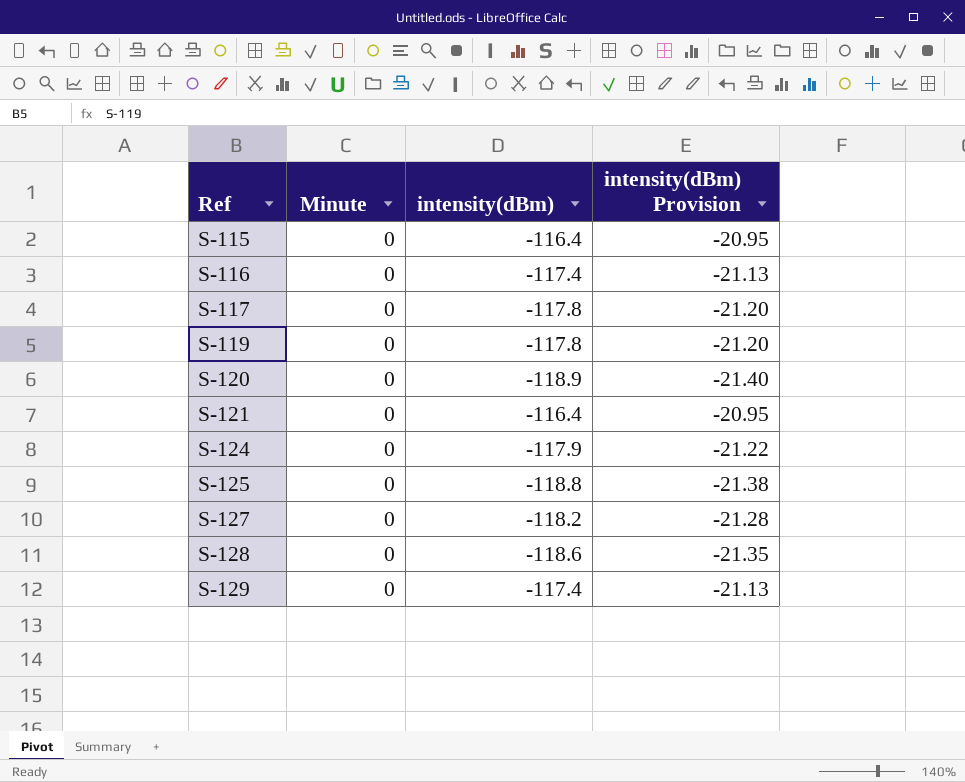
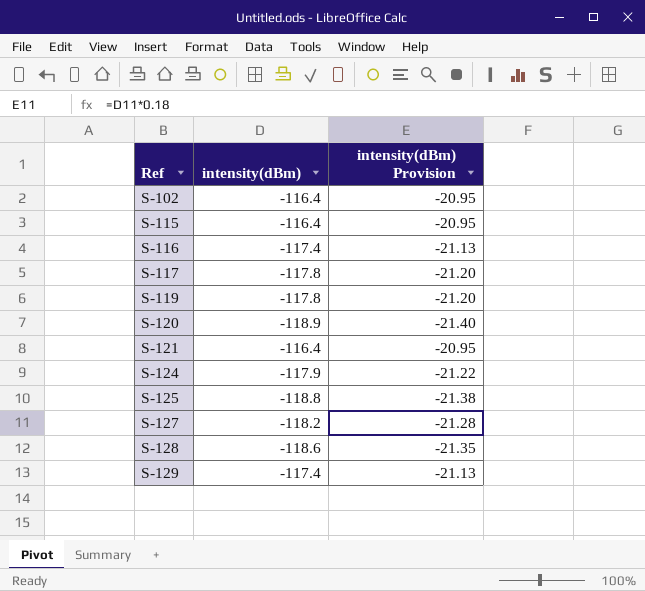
column Minute | position: 2 -> none
row S-102: none -> -116.4 | -20.95

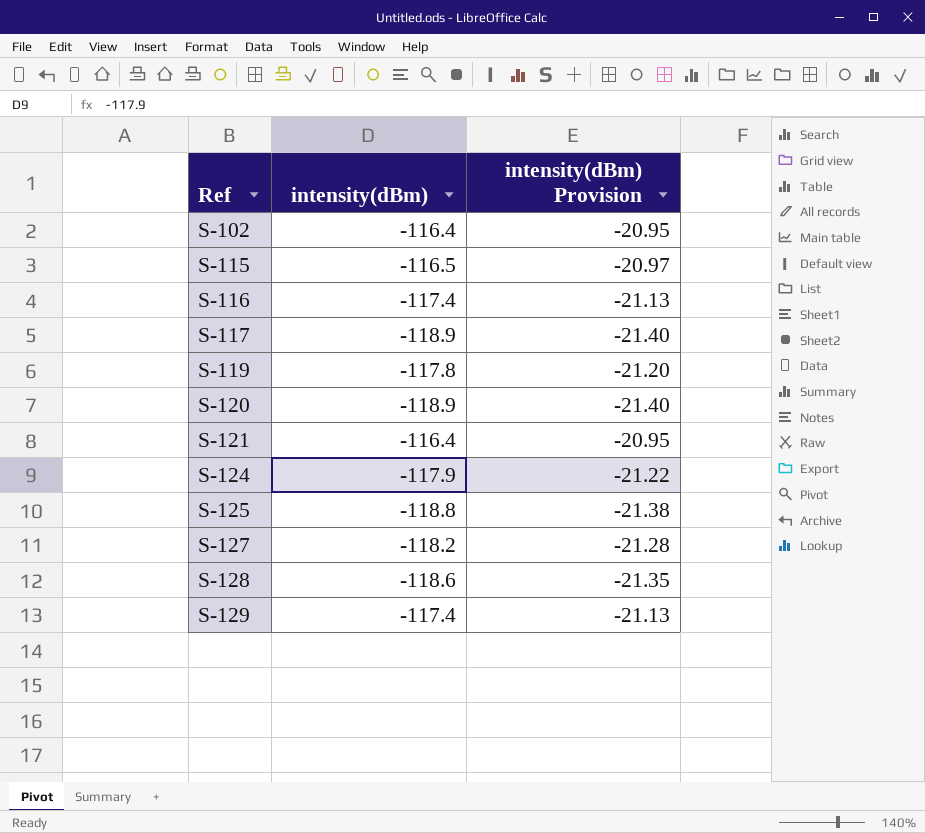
S-115 | intensity(dBm): -116.4 -> -116.5
S-115 | intensity(dBm) Provision: -20.95 -> -20.97
S-117 | intensity(dBm): -117.8 -> -118.9
S-117 | intensity(dBm) Provision: -21.20 -> -21.40

